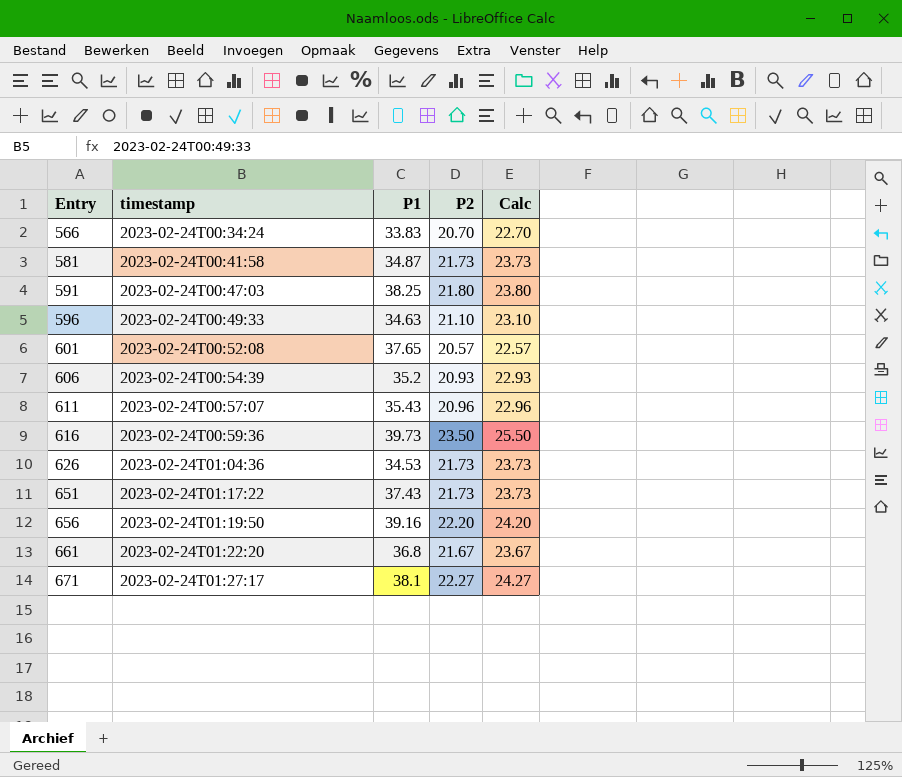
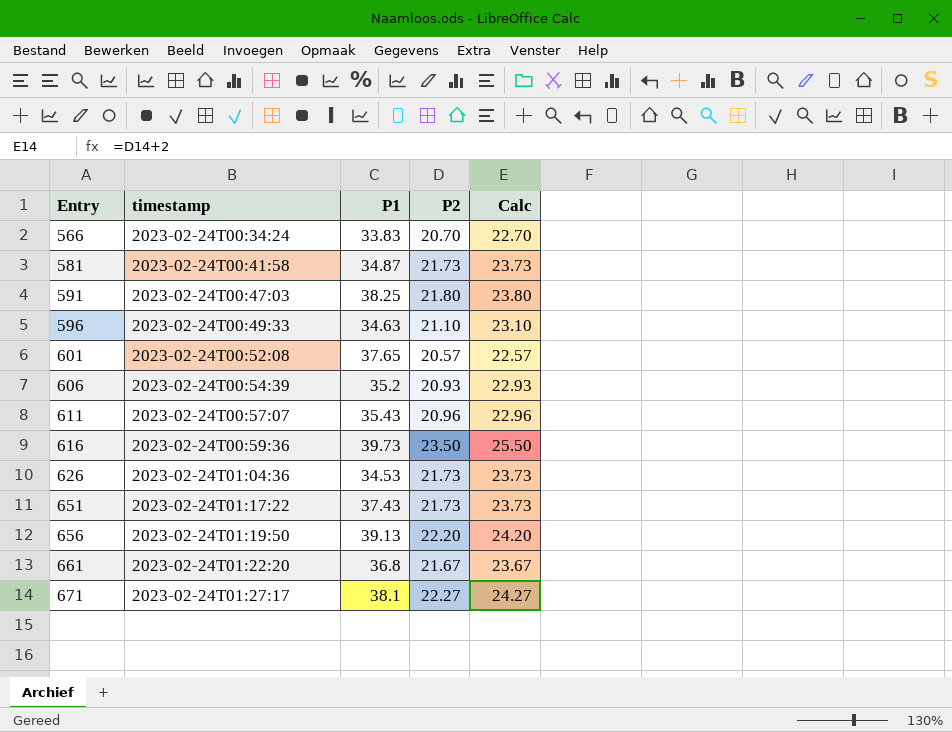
656 | P1: 39.16 -> 39.13

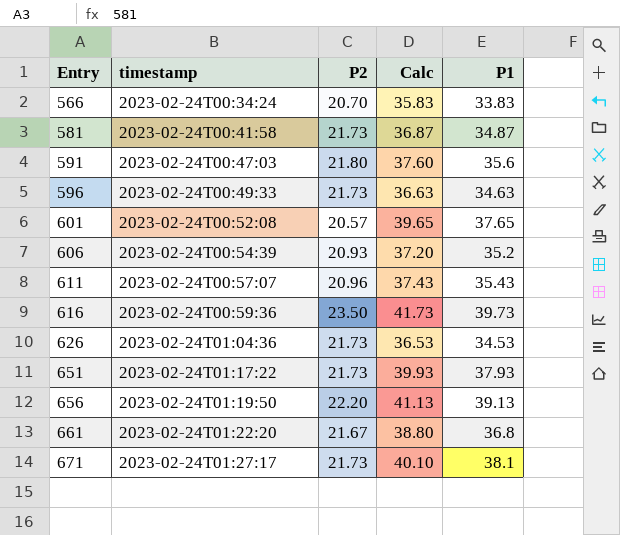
column Calc | formula: [P2] + 2 -> [P1] + 2
column P1 | position: 3 -> 5
591 | P1: 38.25 -> 35.6
596 | P2: 21.10 -> 21.73
651 | P1: 37.43 -> 37.93
671 | P2: 22.27 -> 21.73

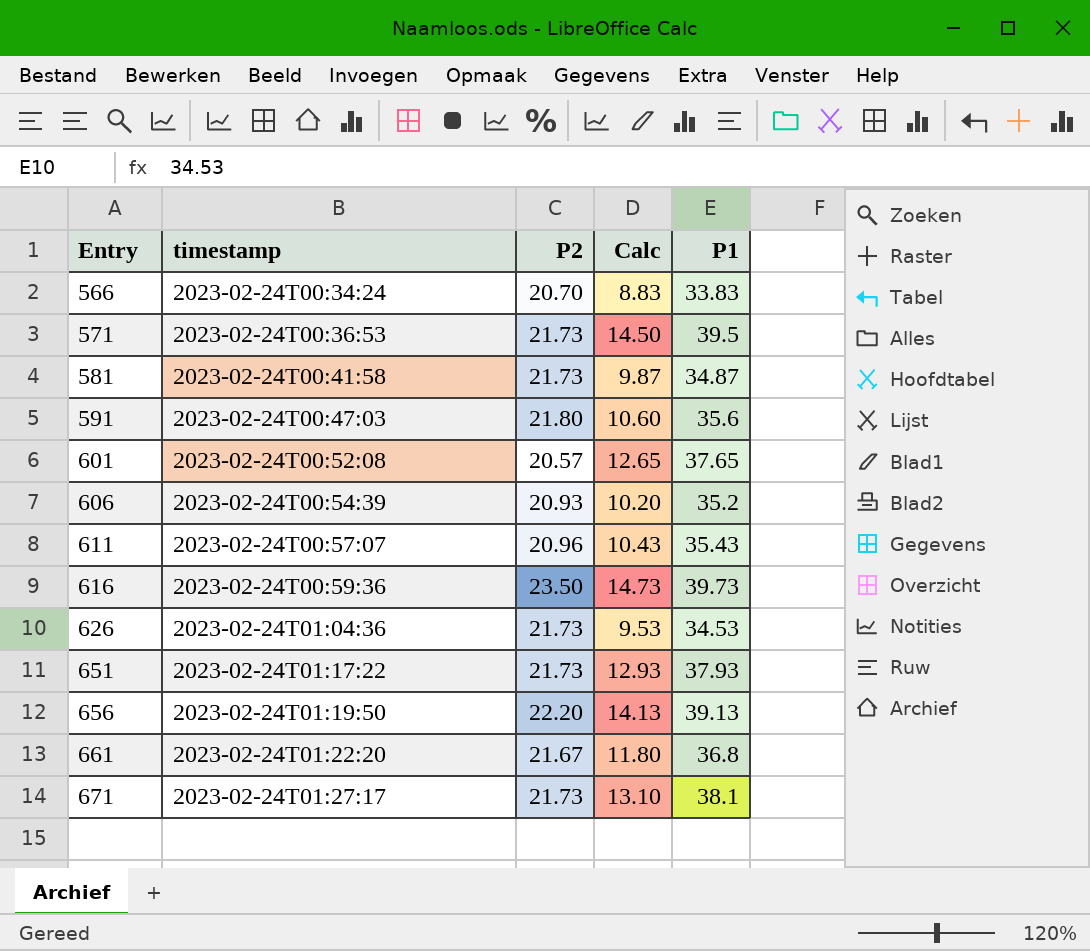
column Calc | formula: [P1] + 2 -> [P1] - 25
row 596: 2023-02-24T00:49:33 | 21.73 | 36.63 | 34.63 -> none
row 571: none -> 2023-02-24T00:36:53 | 21.73 | 14.50 | 39.5

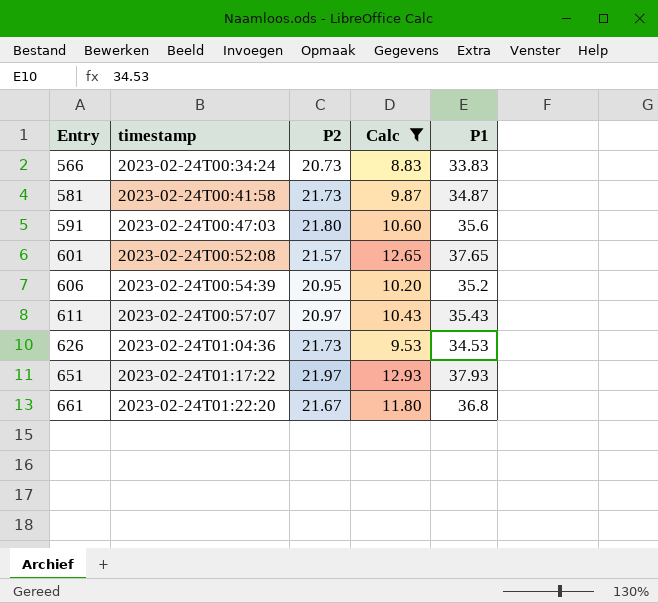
filter: none -> Calc <= 12.93
566 | P2: 20.70 -> 20.73
601 | P2: 20.57 -> 21.57
606 | P2: 20.93 -> 20.95
611 | P2: 20.96 -> 20.97
651 | P2: 21.73 -> 21.97

